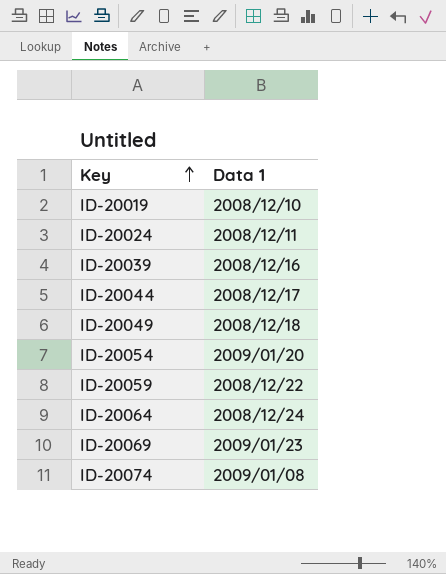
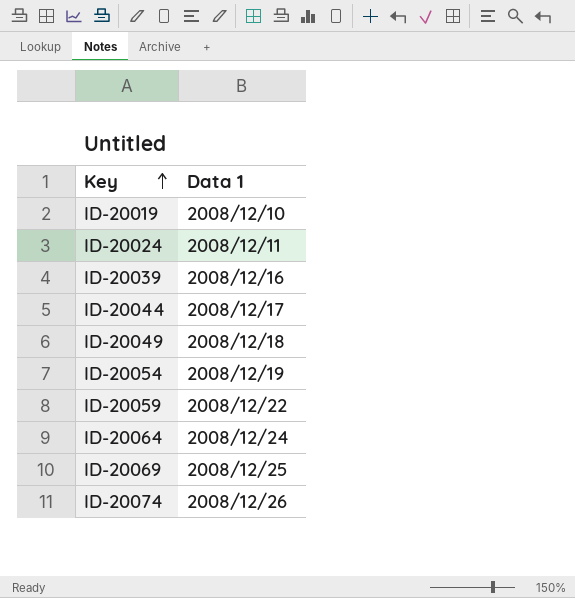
ID-20054 | Data 1: 2009/01/20 -> 2008/12/19
ID-20069 | Data 1: 2009/01/23 -> 2008/12/25
ID-20074 | Data 1: 2009/01/08 -> 2008/12/26

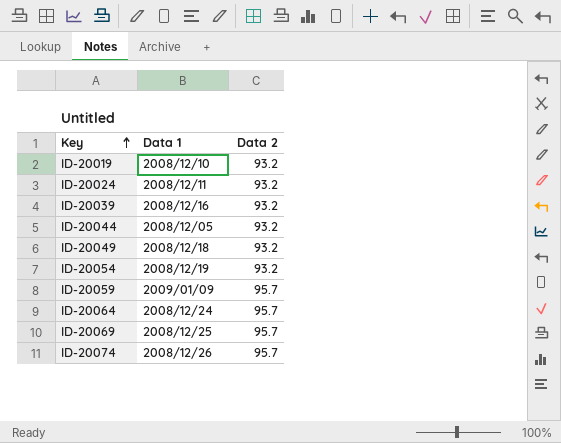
column Data 2 | position: none -> 3
ID-20044 | Data 1: 2008/12/17 -> 2008/12/05
ID-20059 | Data 1: 2008/12/22 -> 2009/01/09

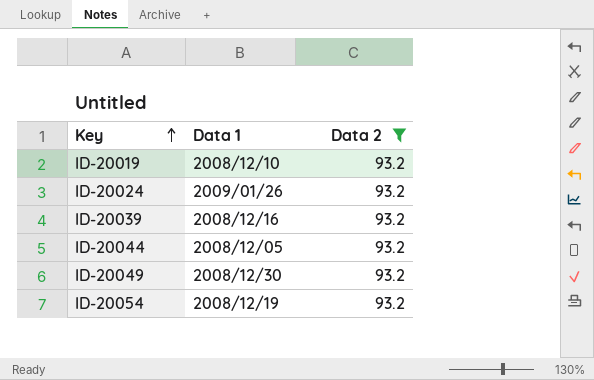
filter: none -> Data 2 = 93.2
ID-20024 | Data 1: 2008/12/11 -> 2009/01/26
ID-20049 | Data 1: 2008/12/18 -> 2008/12/30

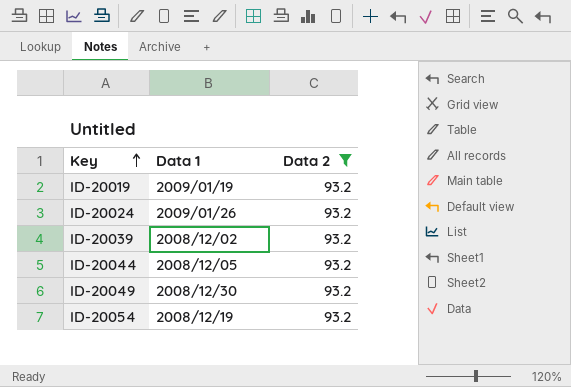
ID-20019 | Data 1: 2008/12/10 -> 2009/01/19
ID-20039 | Data 1: 2008/12/16 -> 2008/12/02

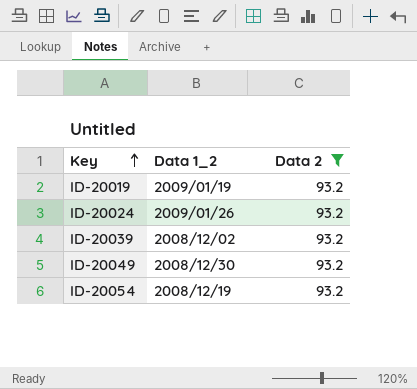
column name: Data 1 -> Data 1_2
row ID-20044: 2008/12/05 | 93.2 -> none

